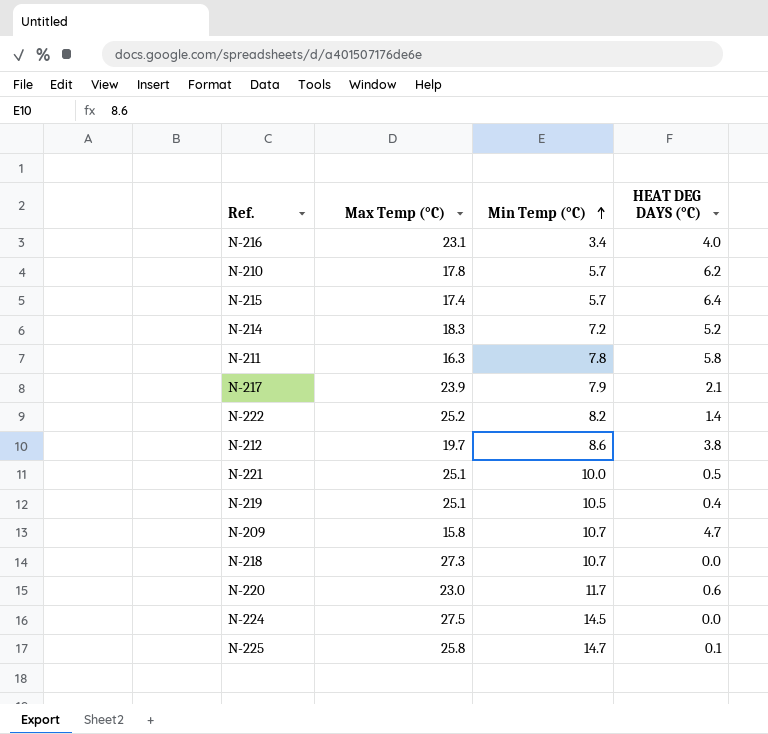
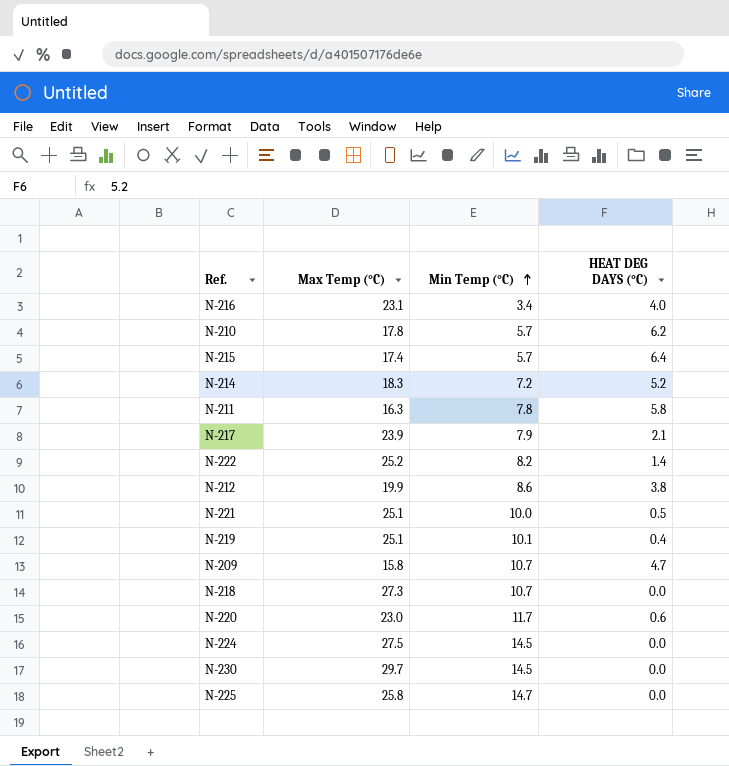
N-212 | Max Temp (°C): 19.7 -> 19.9
N-219 | Min Temp (°C): 10.5 -> 10.1
row N-230: none -> 29.7 | 14.5 | 0.0
N-225 | HEAT DEG DAYS (°C): 0.1 -> 0.0

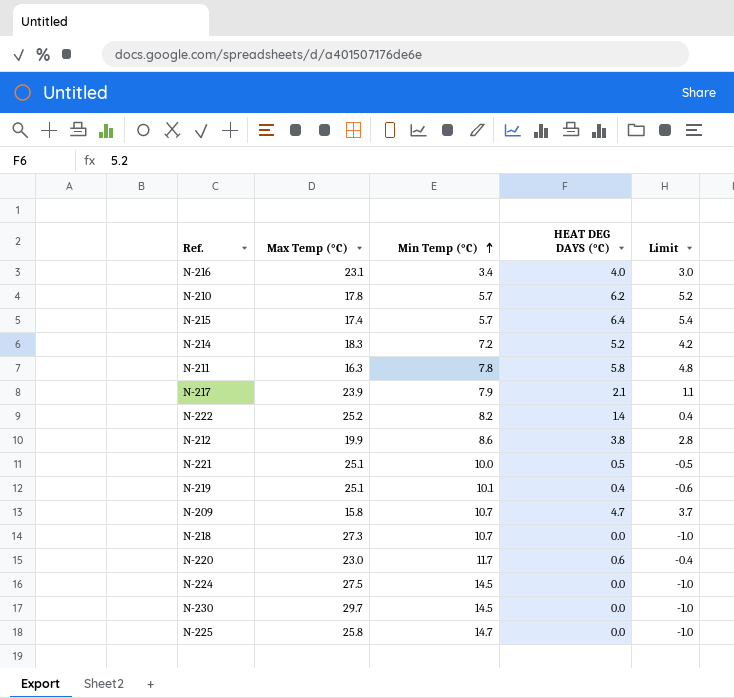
column Limit | formula: none -> [HEAT DEG DAYS (°C)] - 1

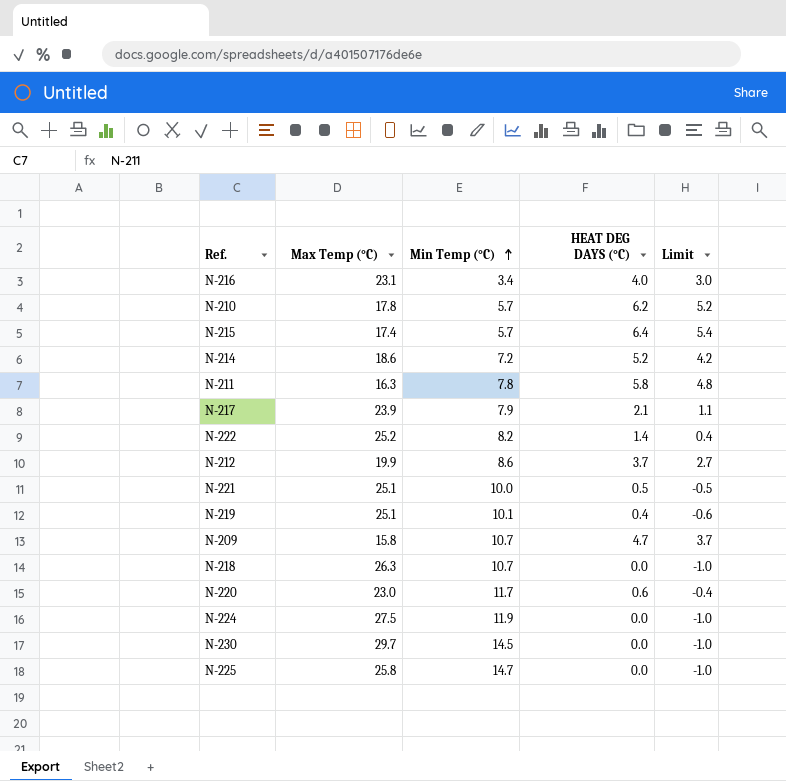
N-214 | Max Temp (°C): 18.3 -> 18.6
N-212 | HEAT DEG DAYS (°C): 3.8 -> 3.7
N-212 | Limit: 2.8 -> 2.7
N-218 | Max Temp (°C): 27.3 -> 26.3
N-224 | Min Temp (°C): 14.5 -> 11.9

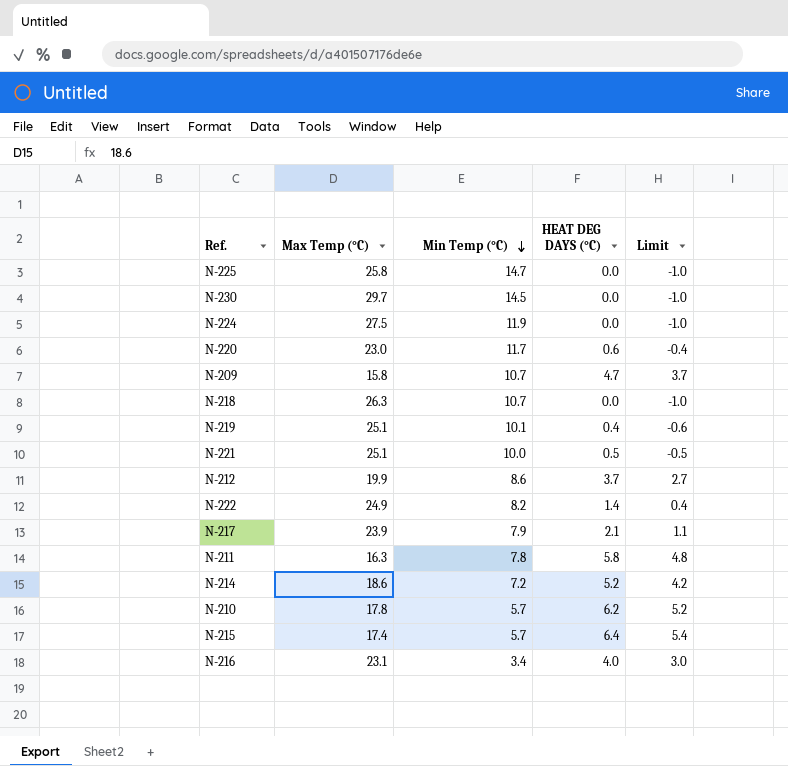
row order: Min Temp (°C) ascending -> Min Temp (°C) descending
N-222 | Max Temp (°C): 25.2 -> 24.9

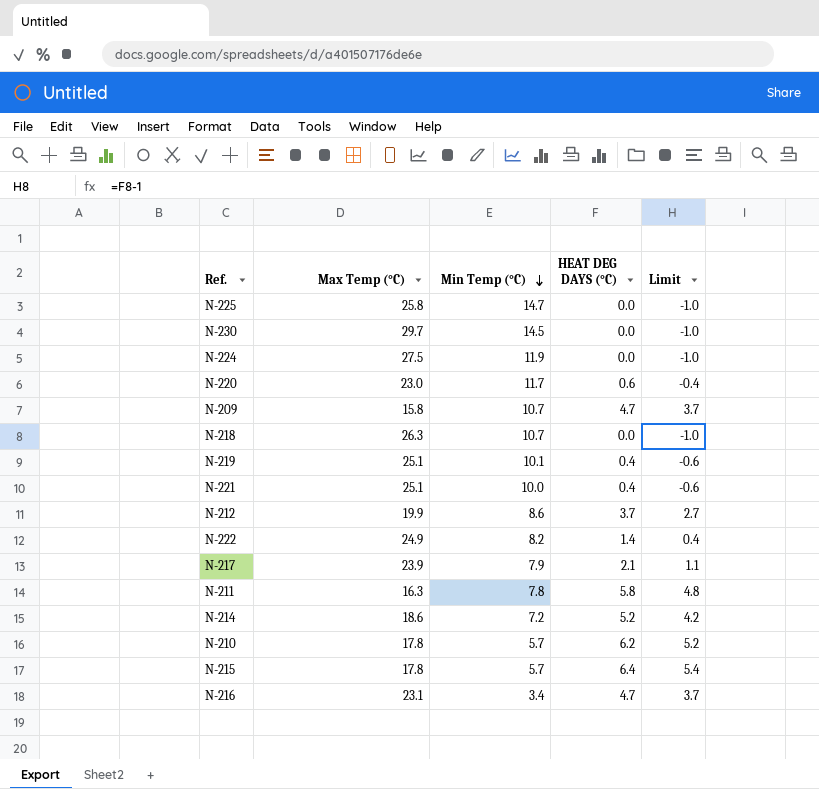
N-221 | HEAT DEG DAYS (°C): 0.5 -> 0.4
N-221 | Limit: -0.5 -> -0.6
N-215 | Max Temp (°C): 17.4 -> 17.8
N-216 | HEAT DEG DAYS (°C): 4.0 -> 4.7
N-216 | Limit: 3.0 -> 3.7

